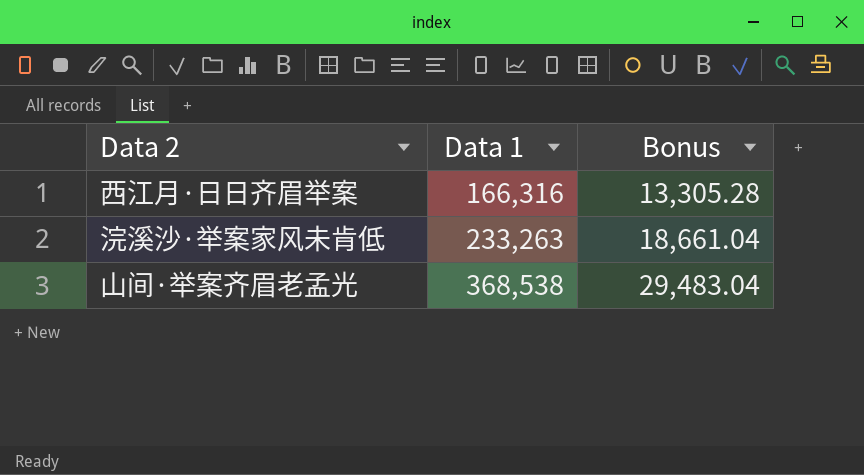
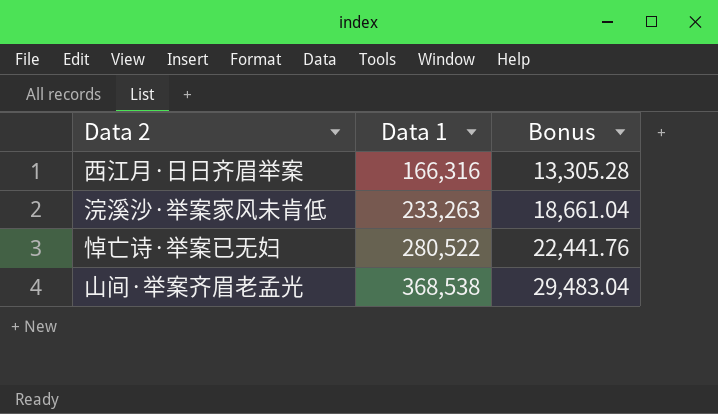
row 悼亡诗·举案已无妇: none -> 280,522 | 22,441.76

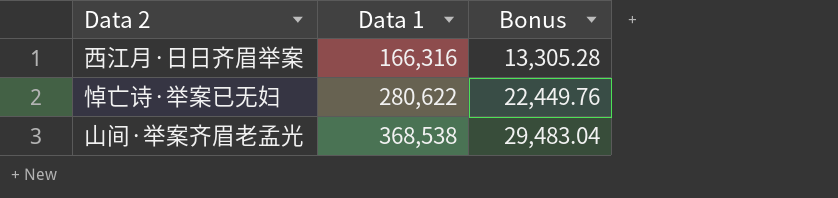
row 浣溪沙·举案家风未肯低: 233,263 | 18,661.04 -> none
悼亡诗·举案已无妇 | Data 1: 280,522 -> 280,622
悼亡诗·举案已无妇 | Bonus: 22,441.76 -> 22,449.76

